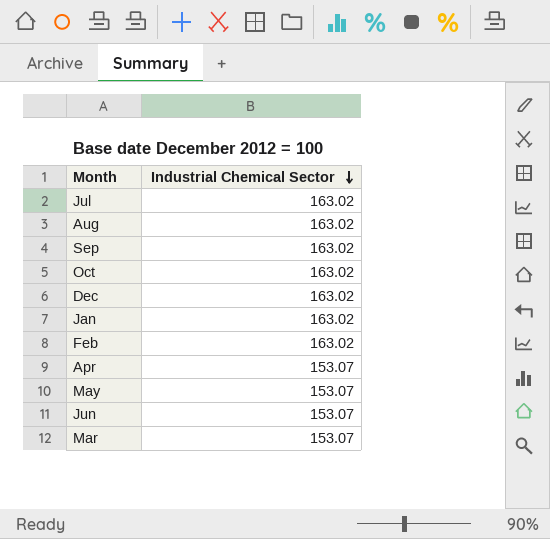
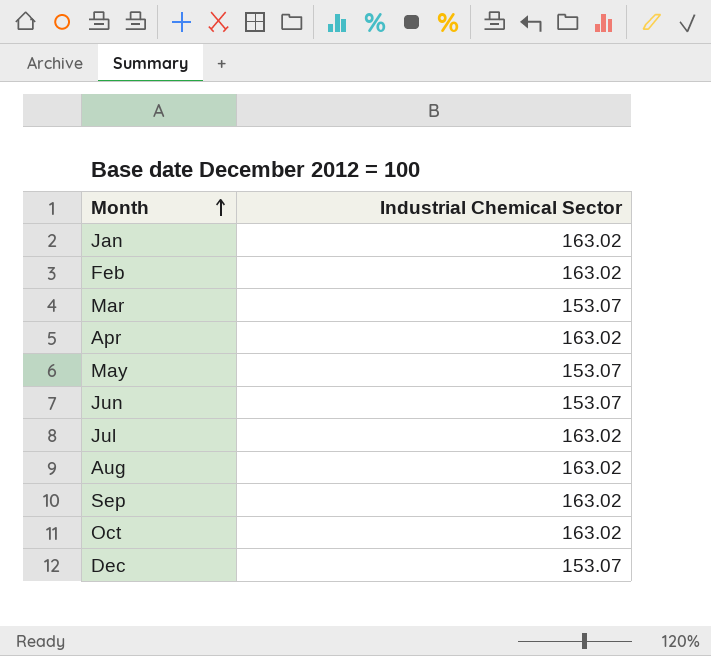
row order: Industrial Chemical Sector descending -> Month ascending
Apr | Industrial Chemical Sector: 153.07 -> 163.02
Dec | Industrial Chemical Sector: 163.02 -> 153.07

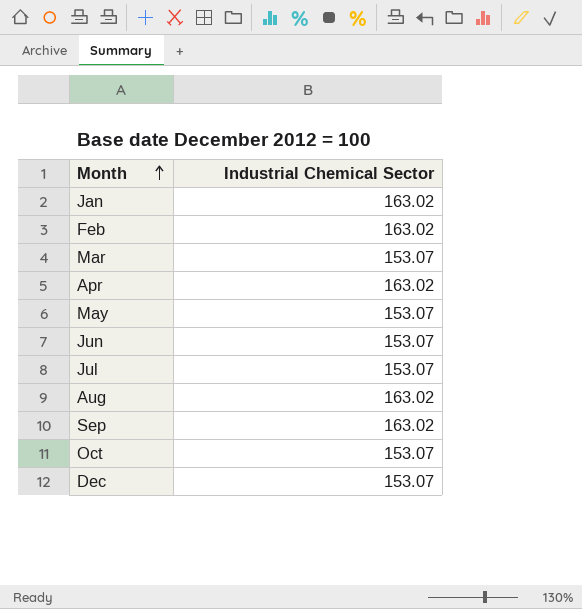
Jul | Industrial Chemical Sector: 163.02 -> 153.07
Oct | Industrial Chemical Sector: 163.02 -> 153.07

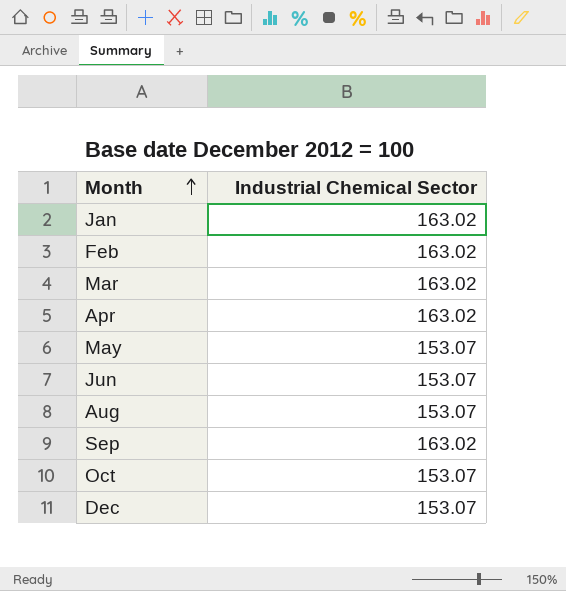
row Jul: 153.07 -> none
Mar | Industrial Chemical Sector: 153.07 -> 163.02
Aug | Industrial Chemical Sector: 163.02 -> 153.07

